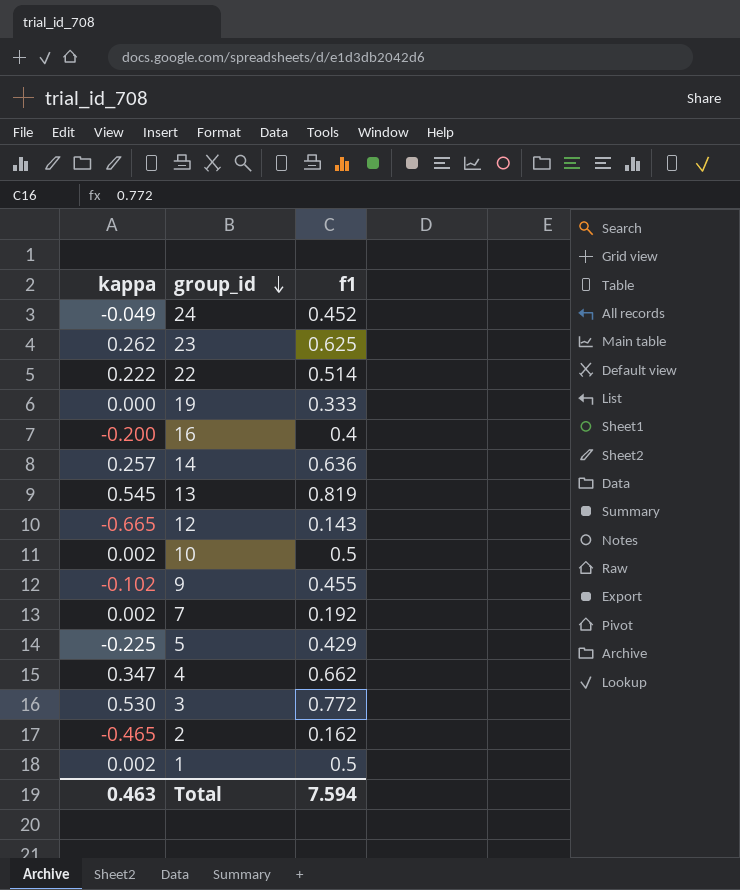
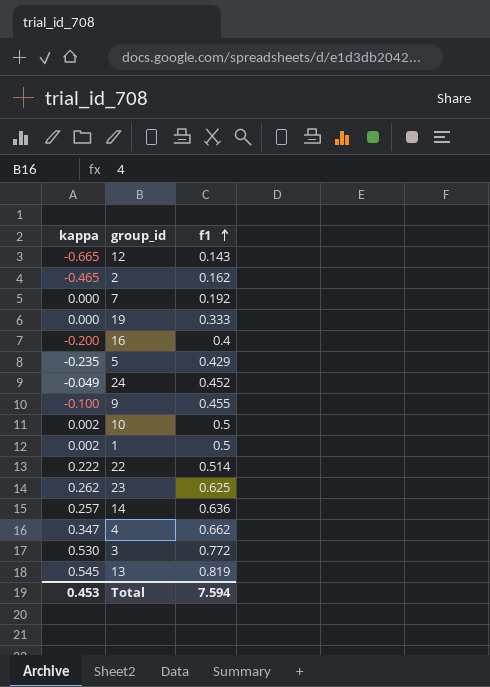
row order: group_id descending -> f1 ascending
7 | kappa: 0.002 -> 0.000
5 | kappa: -0.225 -> -0.235
9 | kappa: -0.102 -> -0.100
Total | kappa: 0.463 -> 0.453

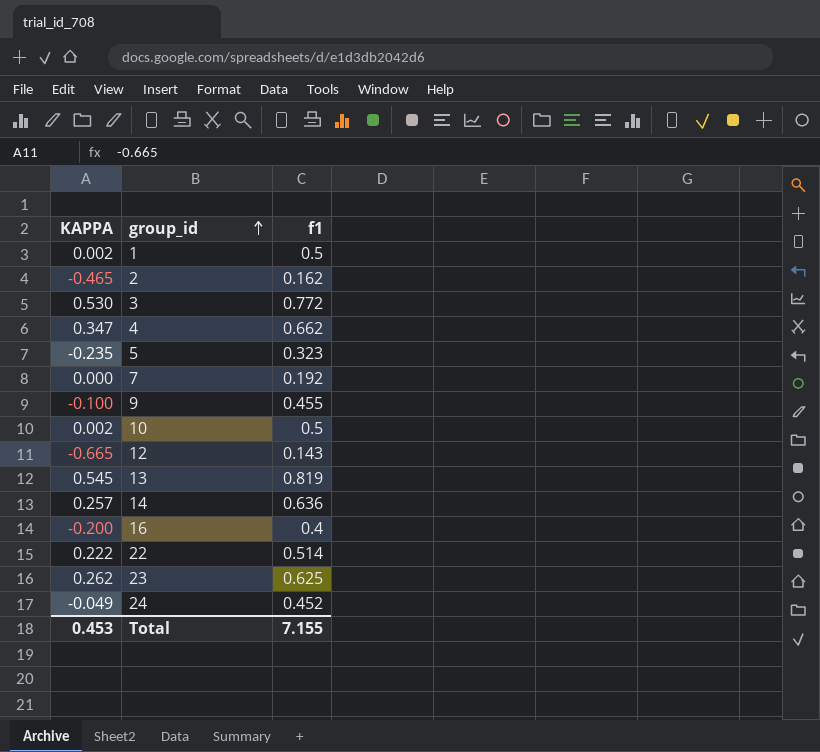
row order: f1 ascending -> group_id ascending
column name: kappa -> KAPPA
row 19: 0.000 | 0.333 -> none
5 | f1: 0.429 -> 0.323
Total | f1: 7.594 -> 7.155

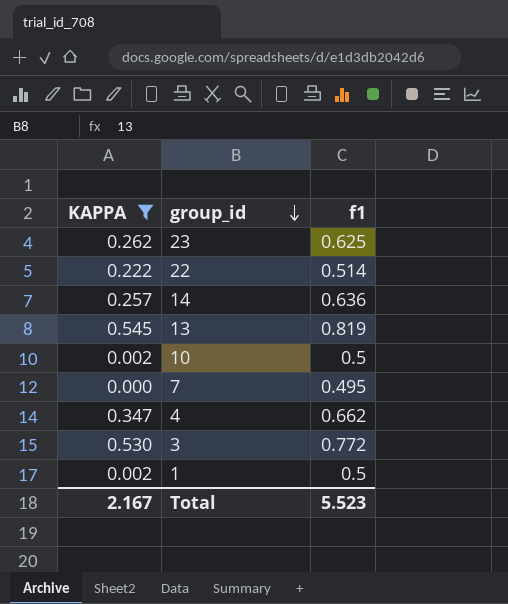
filter: none -> KAPPA >= 0.000
row order: group_id ascending -> group_id descending
7 | f1: 0.192 -> 0.495
Total | KAPPA: 0.453 -> 2.167
Total | f1: 7.155 -> 5.523

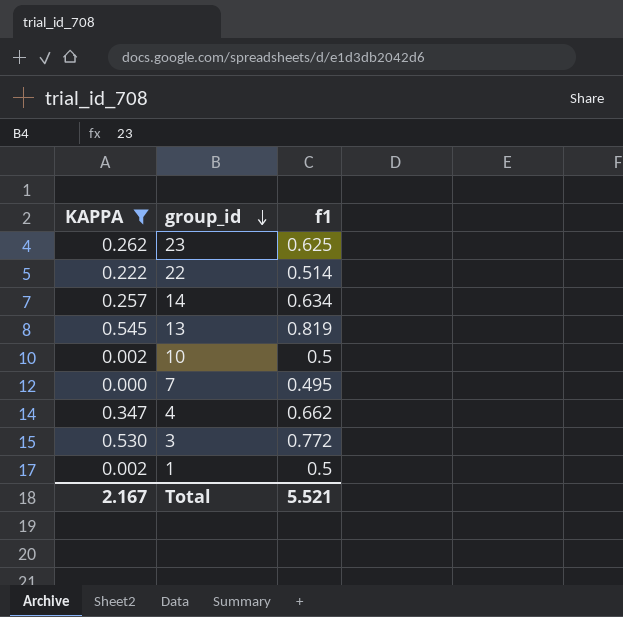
14 | f1: 0.636 -> 0.634
Total | f1: 5.523 -> 5.521

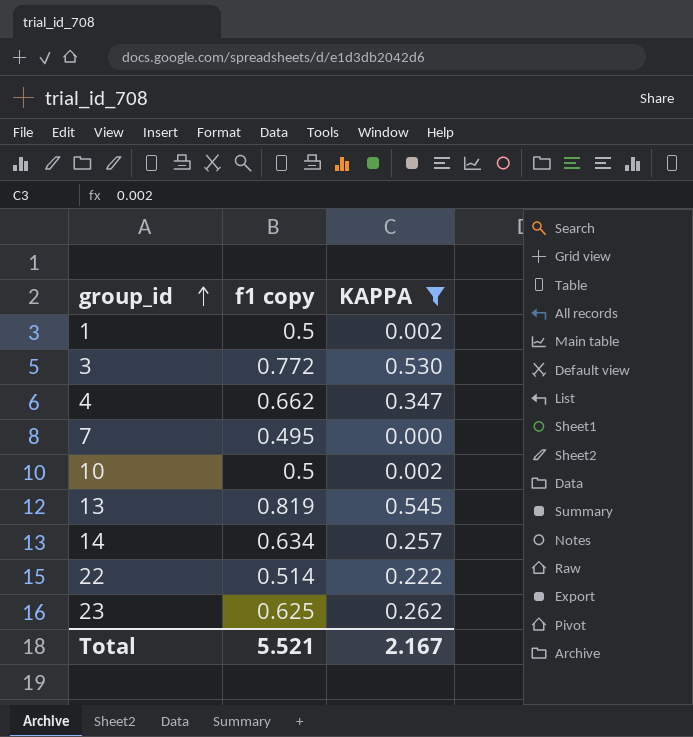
row order: group_id descending -> group_id ascending
column name: f1 -> f1 copy
column KAPPA | position: 1 -> 3

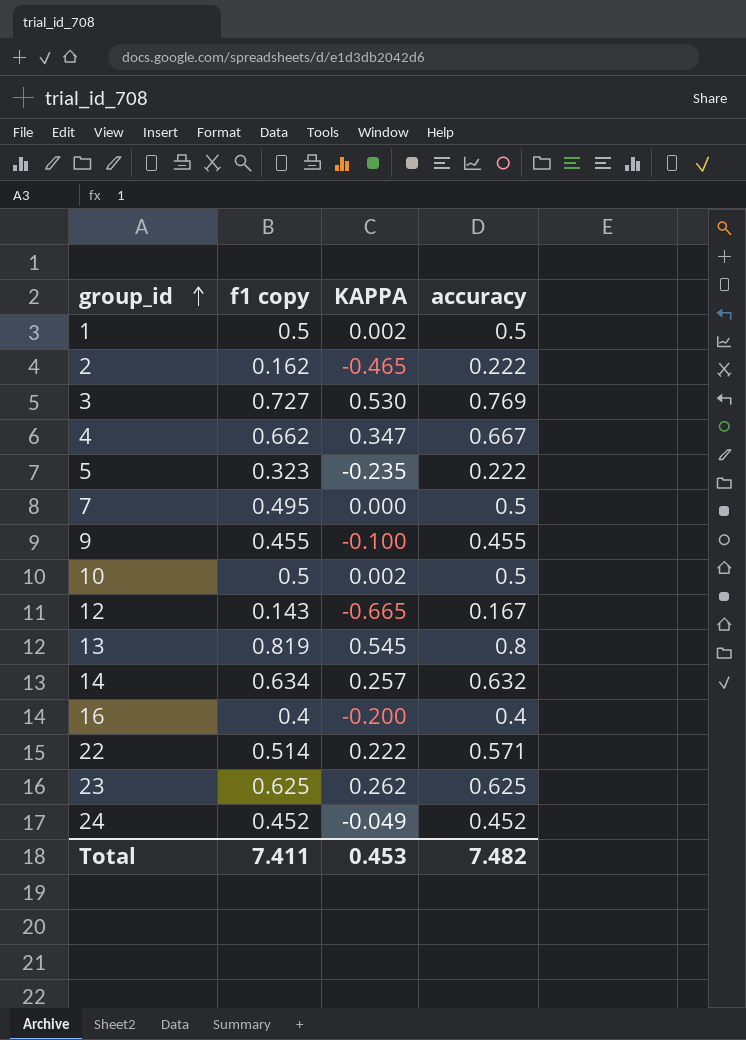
filter: KAPPA >= 0.000 -> none
column accuracy | position: none -> 4
3 | f1 copy: 0.772 -> 0.727
Total | f1 copy: 5.521 -> 7.411
Total | KAPPA: 2.167 -> 0.453

